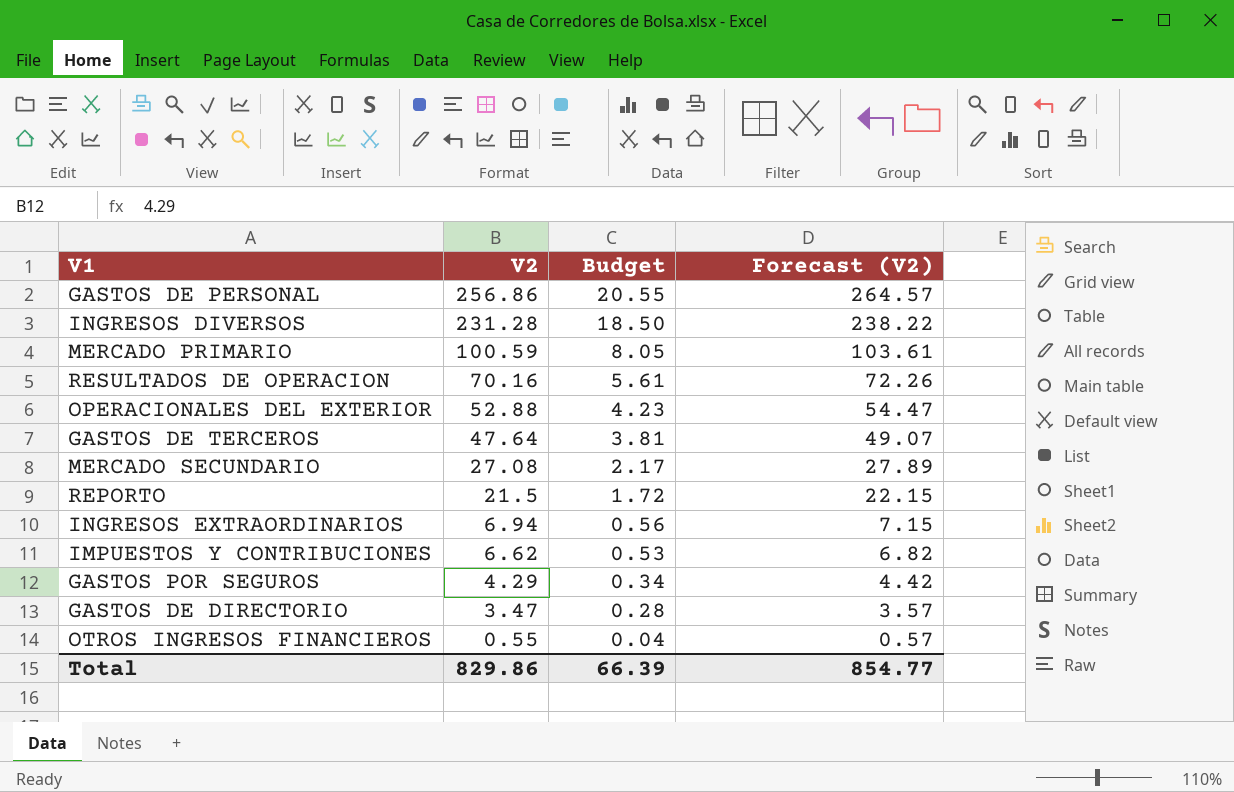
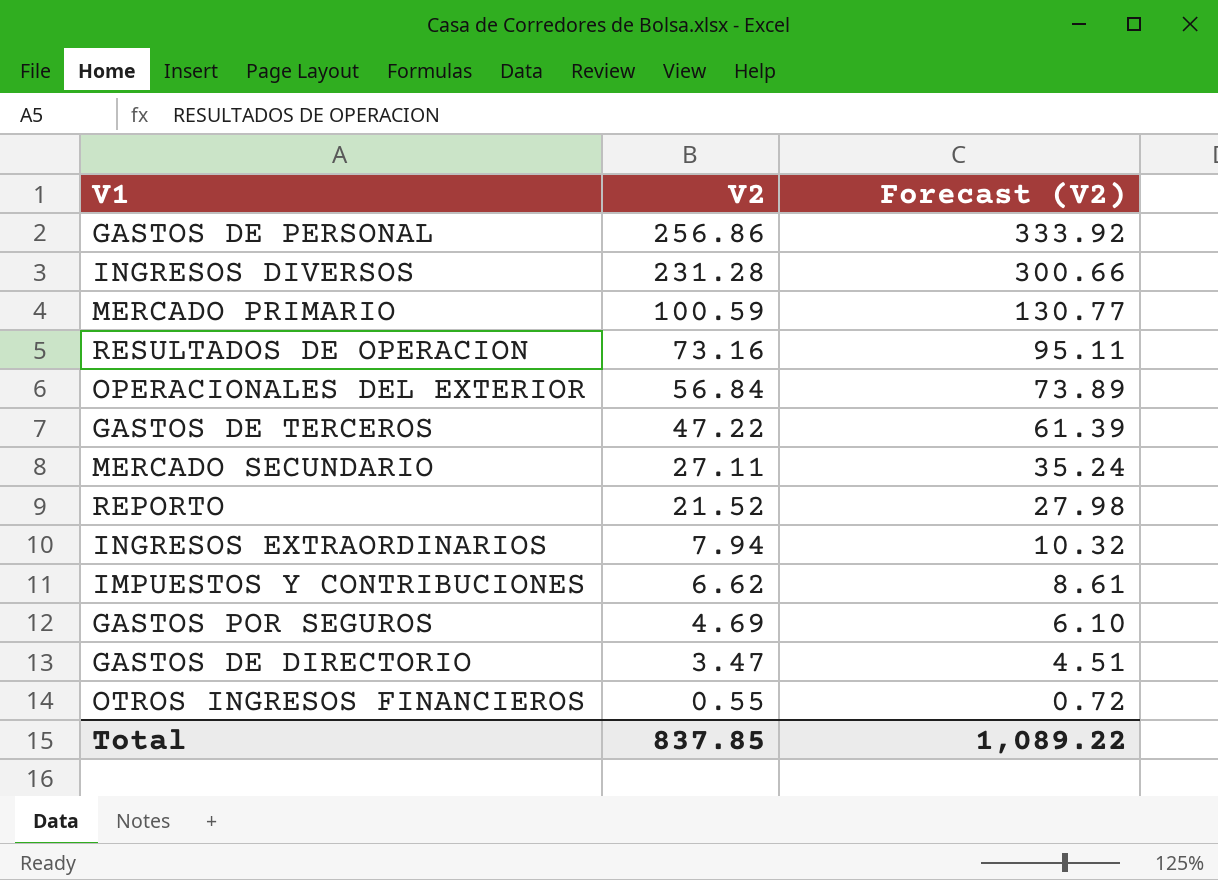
column Budget | formula: [V2] * 0.08 -> none
column Forecast (V2) | formula: [V2] * 1.03 -> [V2] * 1.3
RESULTADOS DE OPERACION | V2: 70.16 -> 73.16
OPERACIONALES DEL EXTERIOR | V2: 52.88 -> 56.84
GASTOS DE TERCEROS | V2: 47.64 -> 47.22
MERCADO SECUNDARIO | V2: 27.08 -> 27.11
REPORTO | V2: 21.5 -> 21.52
INGRESOS EXTRAORDINARIOS | V2: 6.94 -> 7.94
GASTOS POR SEGUROS | V2: 4.29 -> 4.69
Total | V2: 829.86 -> 837.85
Total | Forecast (V2): 854.77 -> 1,089.22

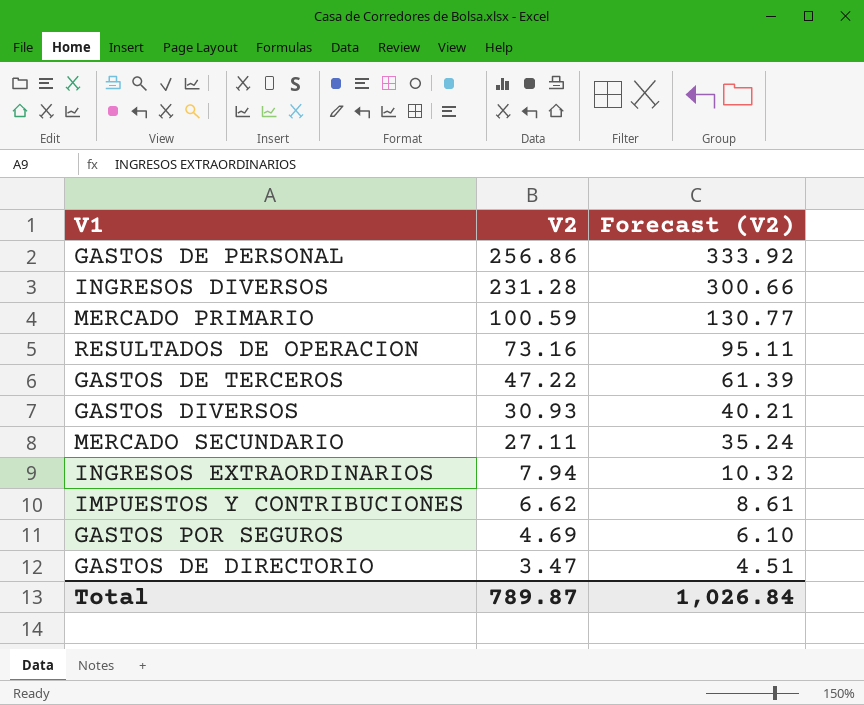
row OPERACIONALES DEL EXTERIOR: 56.84 | 73.89 -> none
row REPORTO: 21.52 | 27.98 -> none
row OTROS INGRESOS FINANCIEROS: 0.55 | 0.72 -> none
row GASTOS DIVERSOS: none -> 30.93 | 40.21
Total | V2: 837.85 -> 789.87
Total | Forecast (V2): 1,089.22 -> 1,026.84

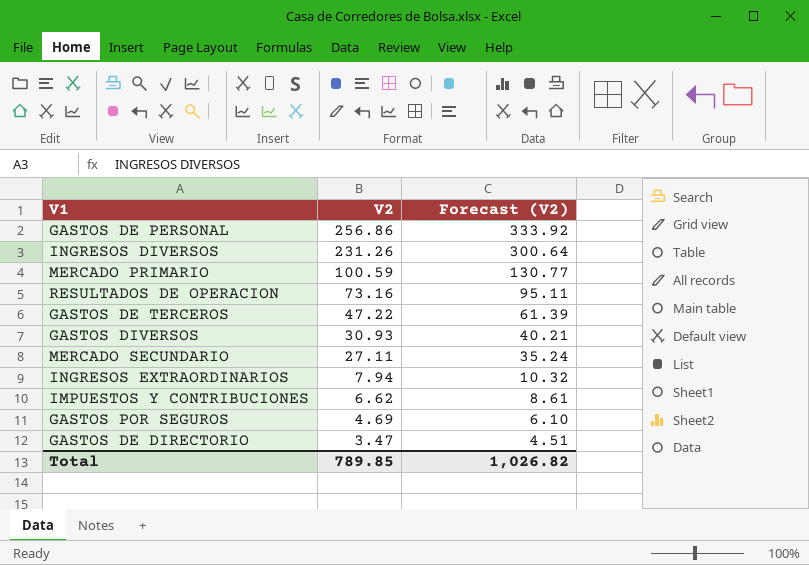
INGRESOS DIVERSOS | V2: 231.28 -> 231.26
INGRESOS DIVERSOS | Forecast (V2): 300.66 -> 300.64
Total | V2: 789.87 -> 789.85
Total | Forecast (V2): 1,026.84 -> 1,026.82

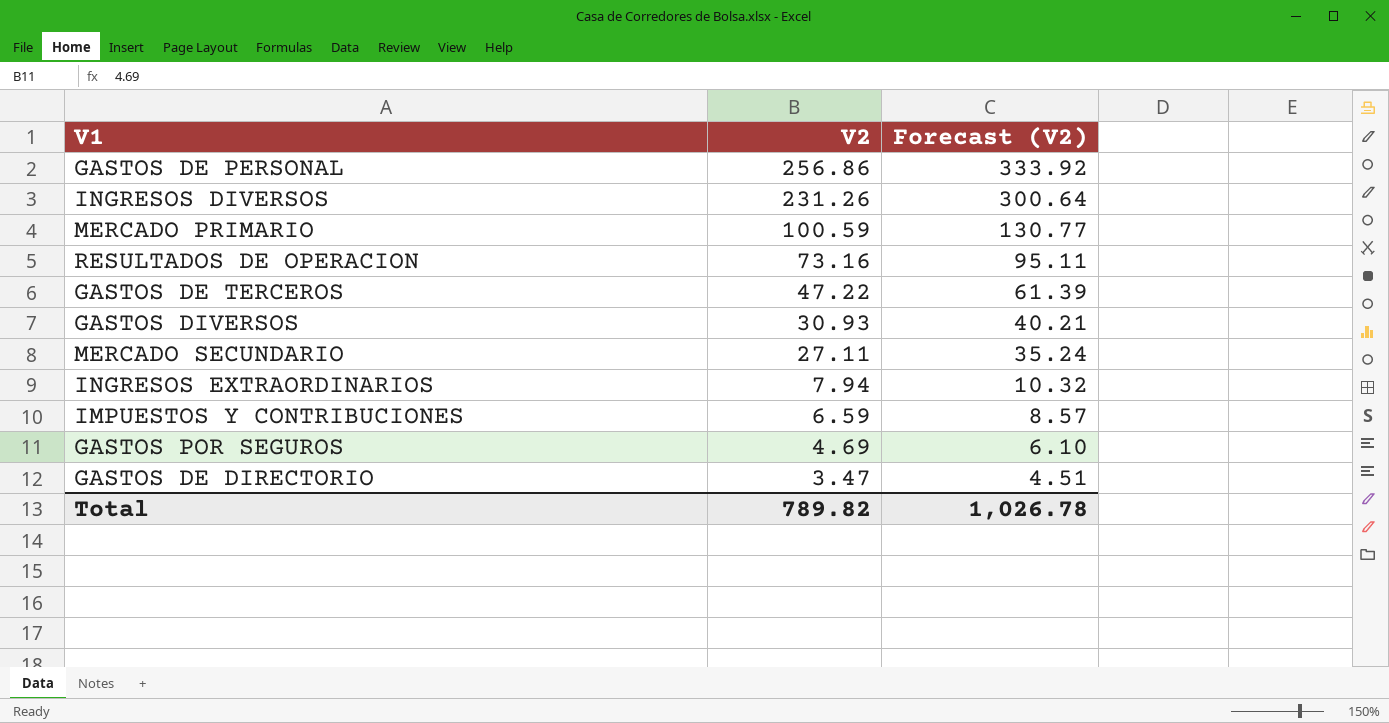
IMPUESTOS Y CONTRIBUCIONES | V2: 6.62 -> 6.59
IMPUESTOS Y CONTRIBUCIONES | Forecast (V2): 8.61 -> 8.57
Total | V2: 789.85 -> 789.82
Total | Forecast (V2): 1,026.82 -> 1,026.78

